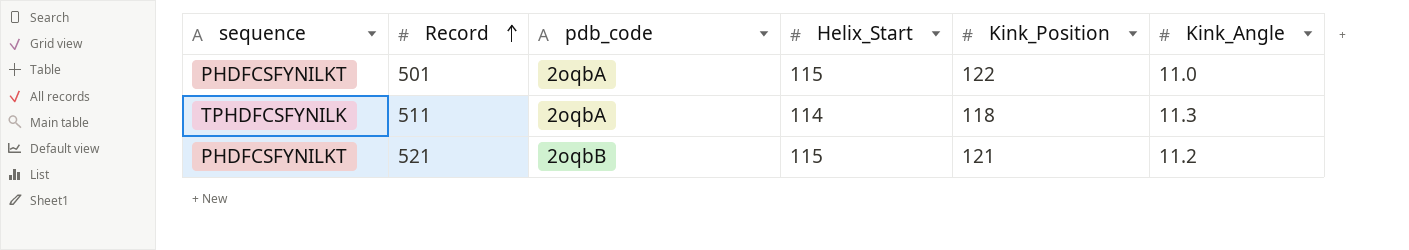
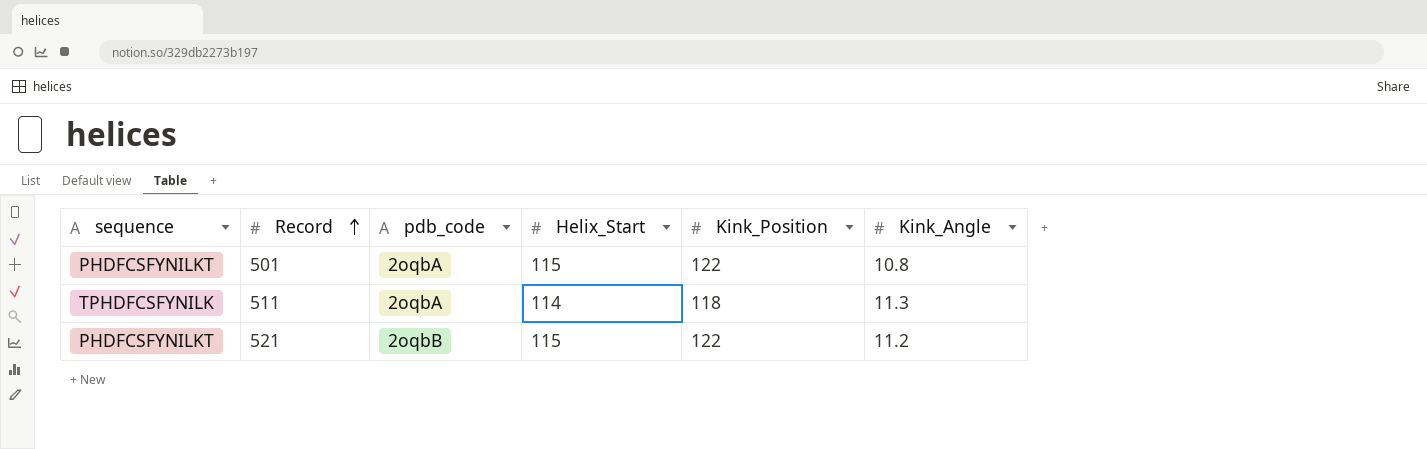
501 | Kink_Angle: 11.0 -> 10.8
521 | Kink_Position: 121 -> 122

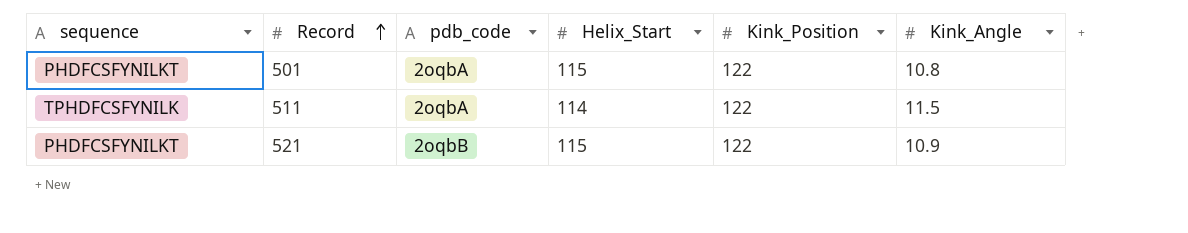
511 | Kink_Position: 118 -> 122
511 | Kink_Angle: 11.3 -> 11.5
521 | Kink_Angle: 11.2 -> 10.9

